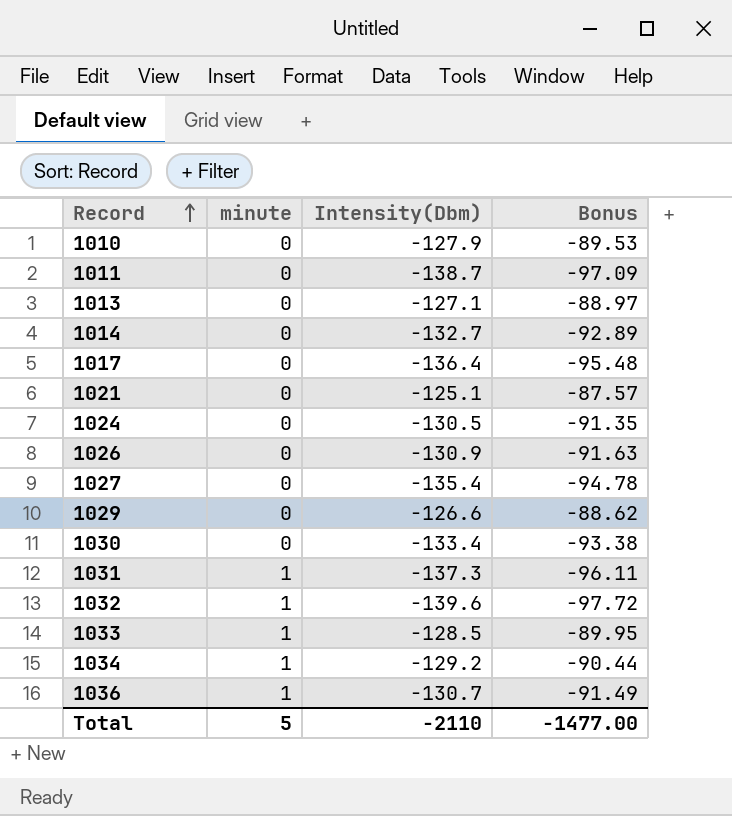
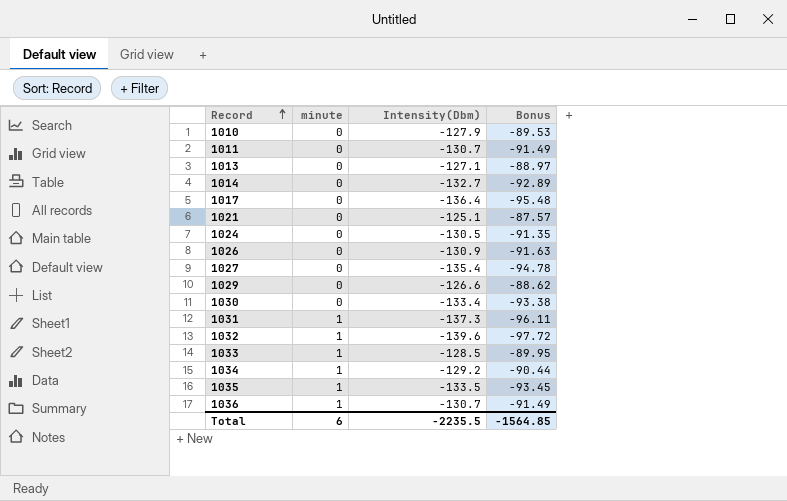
1011 | Intensity(Dbm): -138.7 -> -130.7
1011 | Bonus: -97.09 -> -91.49
row 1035: none -> 1 | -133.5 | -93.45
Total | minute: 5 -> 6
Total | Intensity(Dbm): -2110 -> -2235.5
Total | Bonus: -1477.00 -> -1564.85

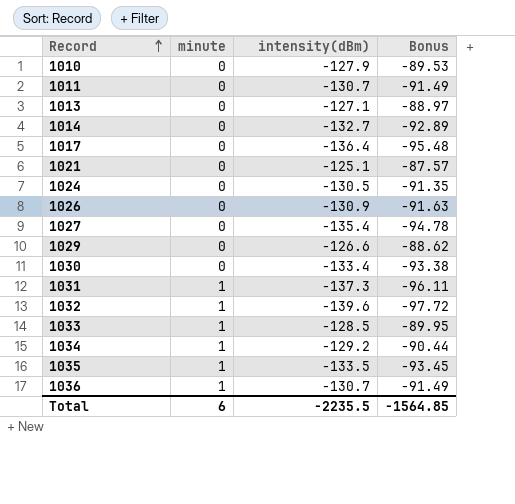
column name: Intensity(Dbm) -> intensity(dBm)

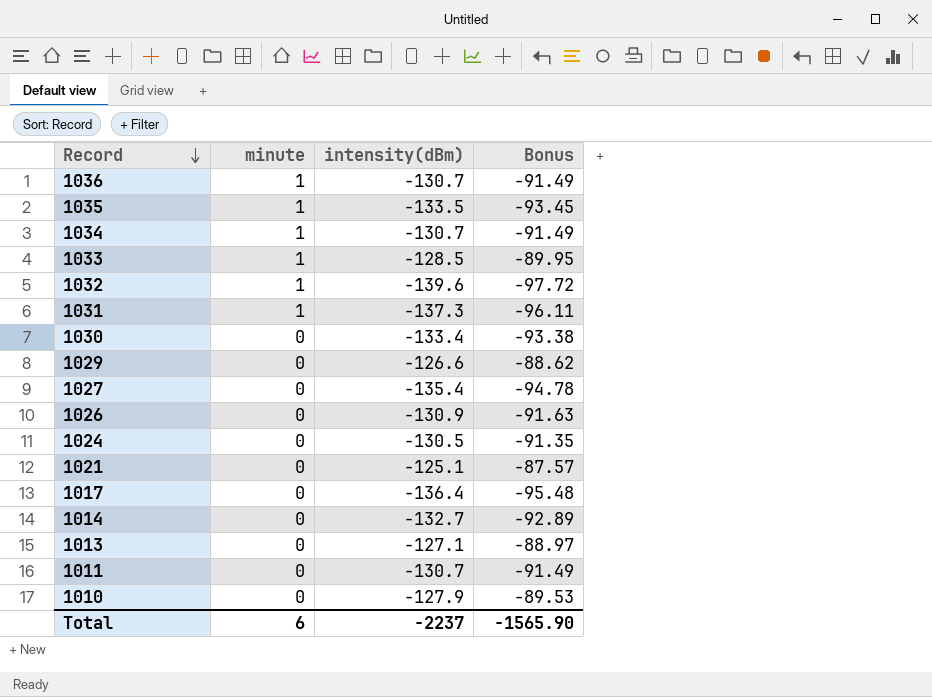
row order: Record ascending -> Record descending
1034 | intensity(dBm): -129.2 -> -130.7
1034 | Bonus: -90.44 -> -91.49
Total | intensity(dBm): -2235.5 -> -2237
Total | Bonus: -1564.85 -> -1565.90

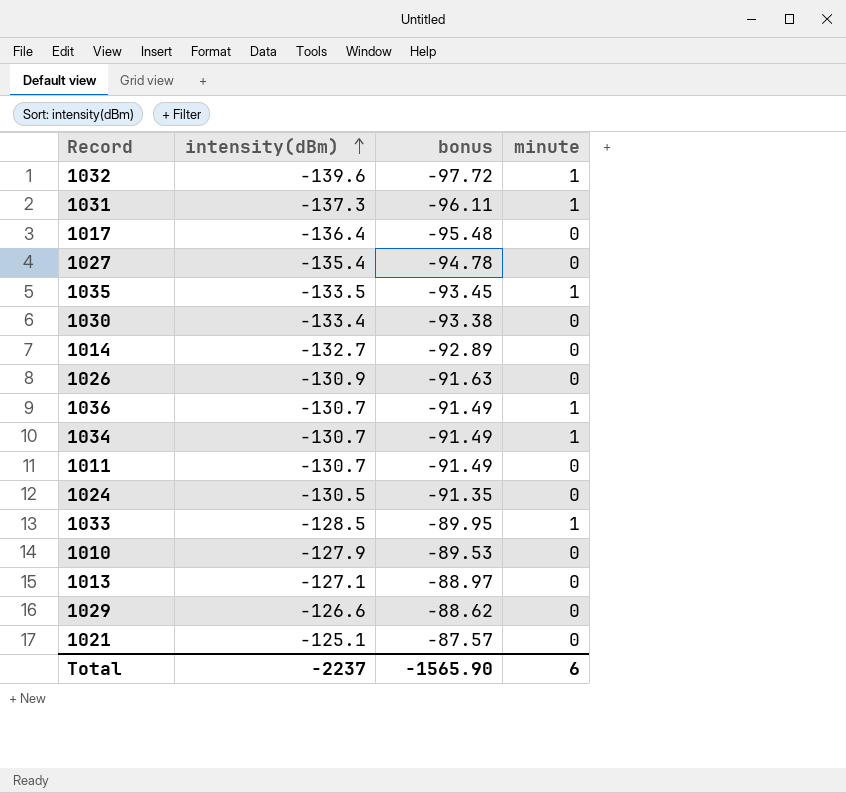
row order: Record descending -> intensity(dBm) ascending
column name: Bonus -> bonus
column minute | position: 2 -> 4

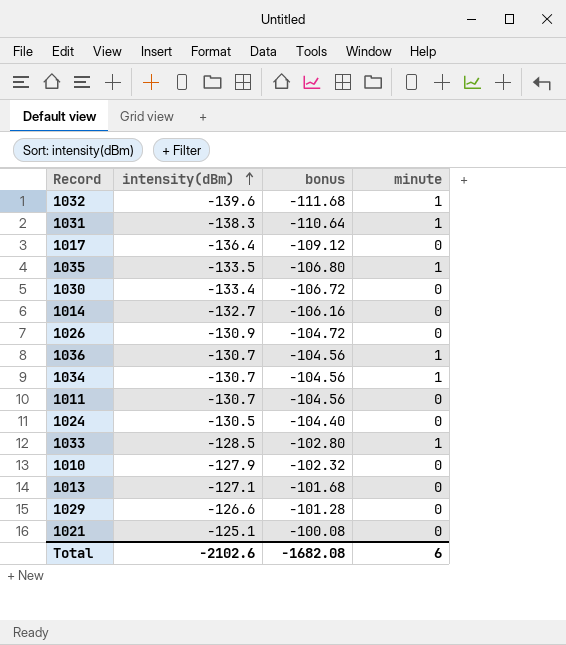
column bonus | formula: [intensity(dBm)] * 0.7 -> [intensity(dBm)] * 0.8
row 1027: -135.4 | -94.78 | 0 -> none
1031 | intensity(dBm): -137.3 -> -138.3
Total | intensity(dBm): -2237 -> -2102.6
Total | bonus: -1565.90 -> -1682.08

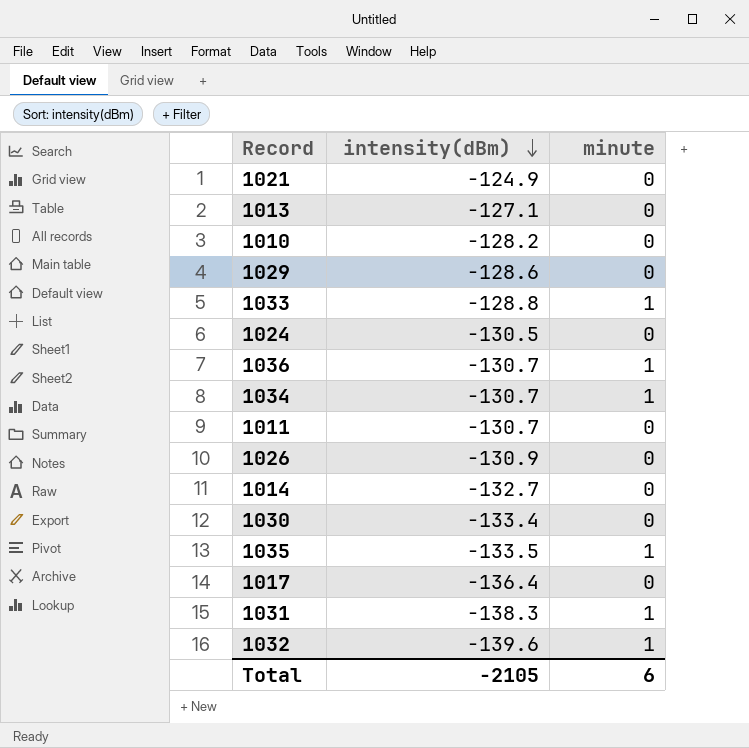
row order: intensity(dBm) ascending -> intensity(dBm) descending
column bonus | formula: [intensity(dBm)] * 0.8 -> none
1021 | intensity(dBm): -125.1 -> -124.9
1010 | intensity(dBm): -127.9 -> -128.2
1029 | intensity(dBm): -126.6 -> -128.6
1033 | intensity(dBm): -128.5 -> -128.8
Total | intensity(dBm): -2102.6 -> -2105

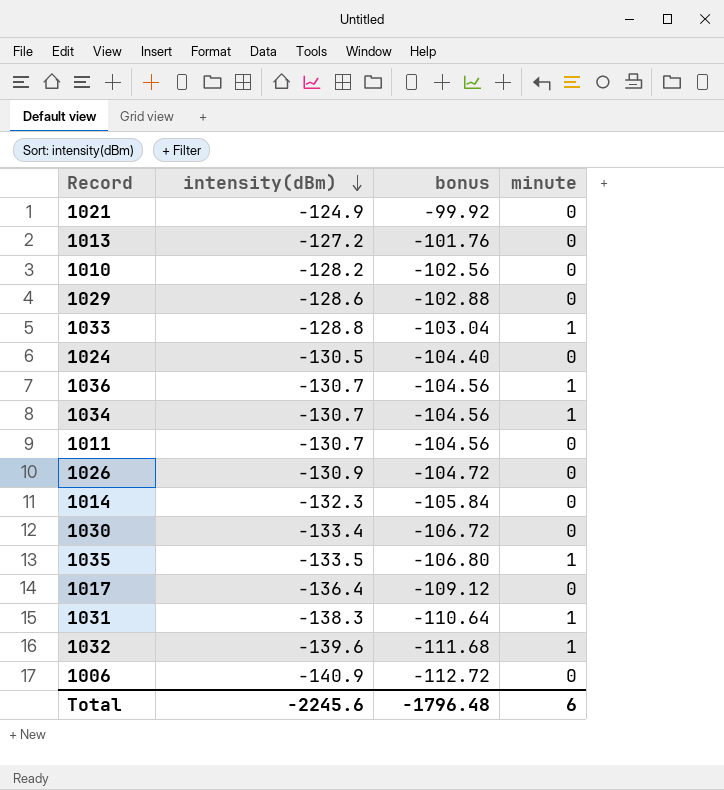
column bonus | formula: none -> [intensity(dBm)] * 0.8
1013 | intensity(dBm): -127.1 -> -127.2
1014 | intensity(dBm): -132.7 -> -132.3
row 1006: none -> -140.9 | -112.72 | 0
Total | intensity(dBm): -2105 -> -2245.6

